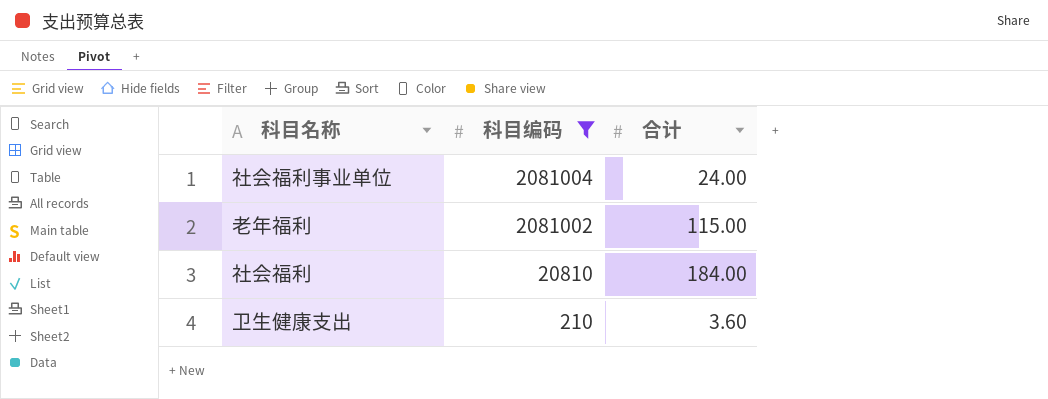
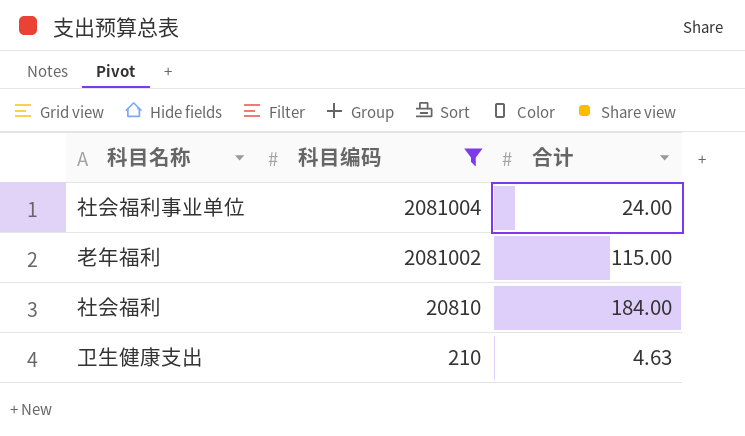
卫生健康支出 | 合计: 3.60 -> 4.63

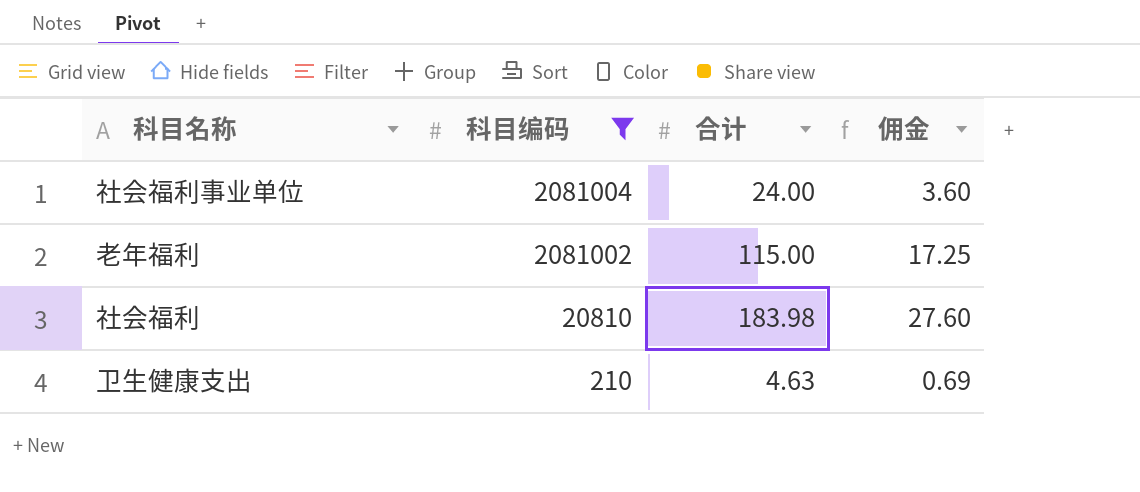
column 佣金 | formula: none -> [合计] * 0.15
社会福利 | 合计: 184.00 -> 183.98

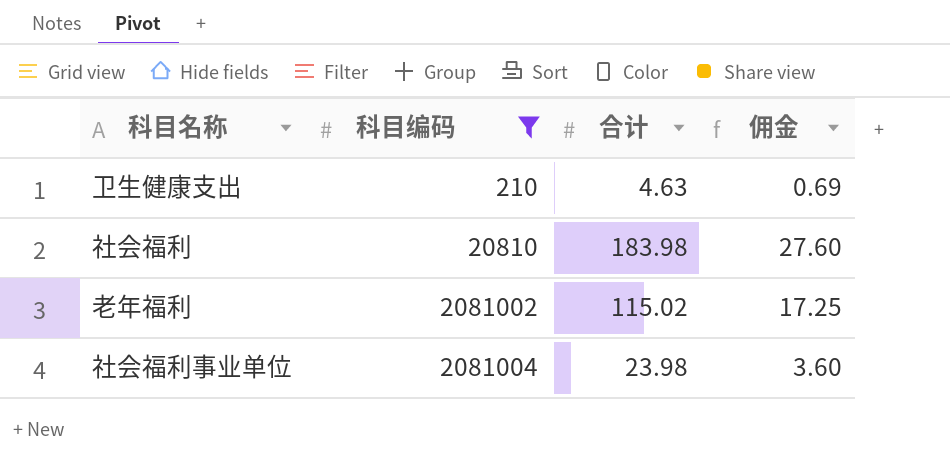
row order: 科目编码 descending -> 科目编码 ascending
老年福利 | 合计: 115.00 -> 115.02
社会福利事业单位 | 合计: 24.00 -> 23.98

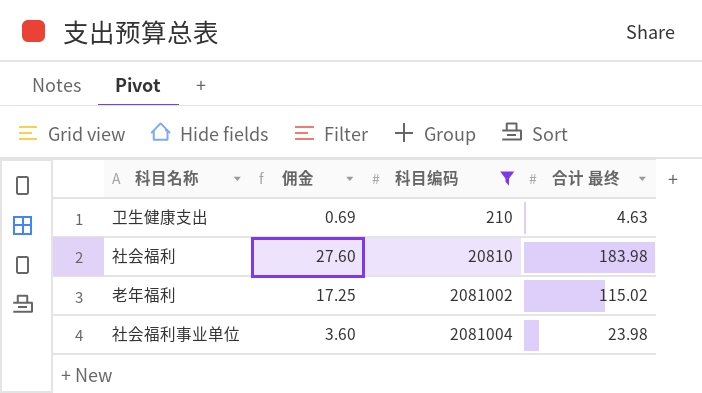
column 佣金 | position: 4 -> 2
column name: 合计 -> 合计 最终

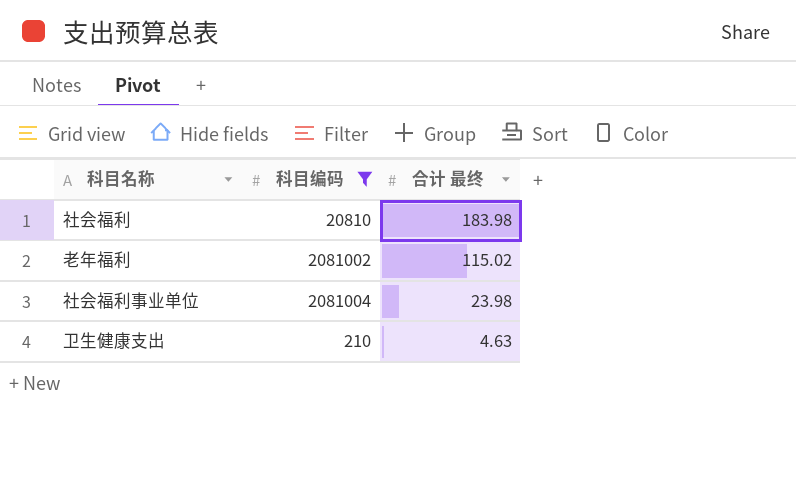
row order: 科目编码 ascending -> 合计 最终 descending
column 佣金 | formula: [合计 最终] * 0.15 -> none

